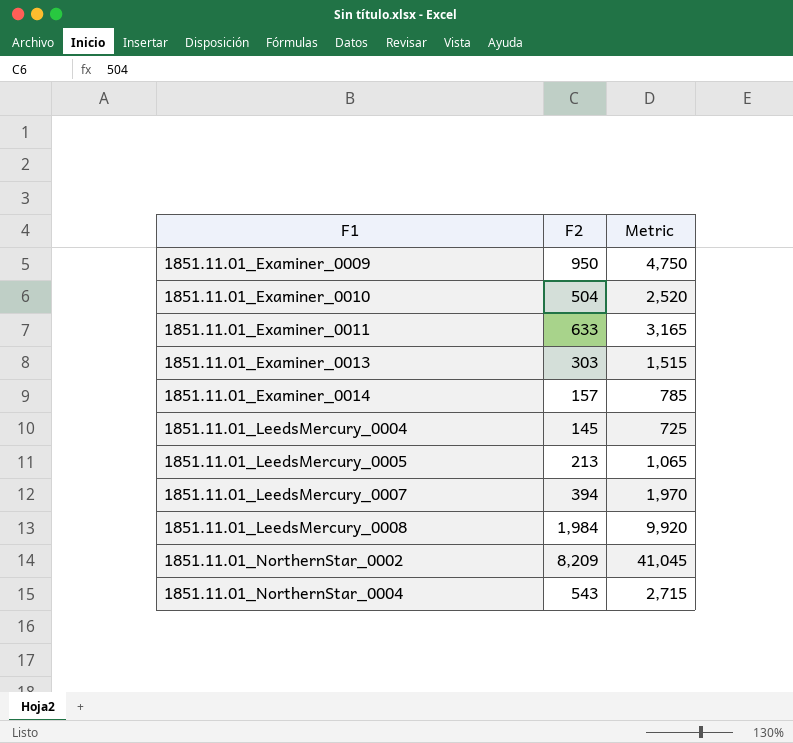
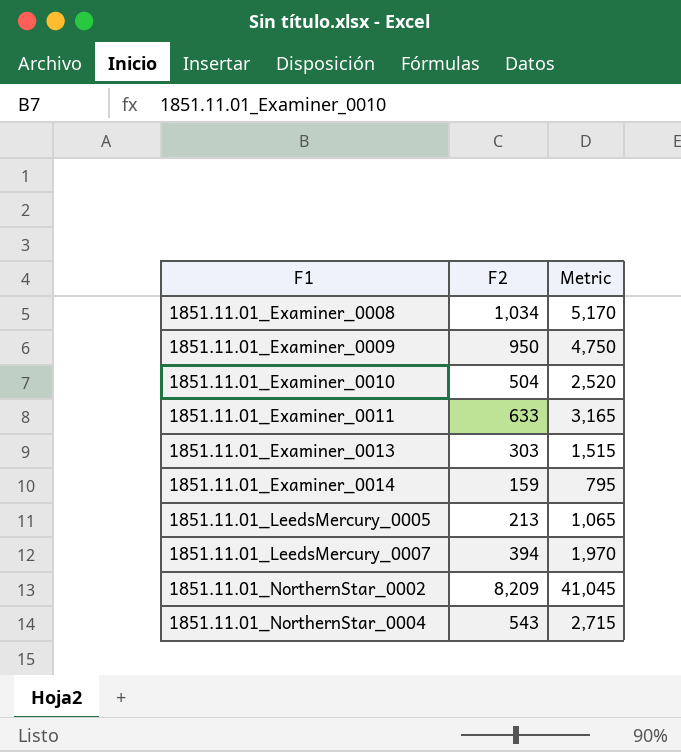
row 1851.11.01_LeedsMercury_0004: 145 | 725 -> none
row 1851.11.01_LeedsMercury_0008: 1,984 | 9,920 -> none
row 1851.11.01_Examiner_0008: none -> 1,034 | 5,170
1851.11.01_Examiner_0014 | F2: 157 -> 159
1851.11.01_Examiner_0014 | Metric: 785 -> 795

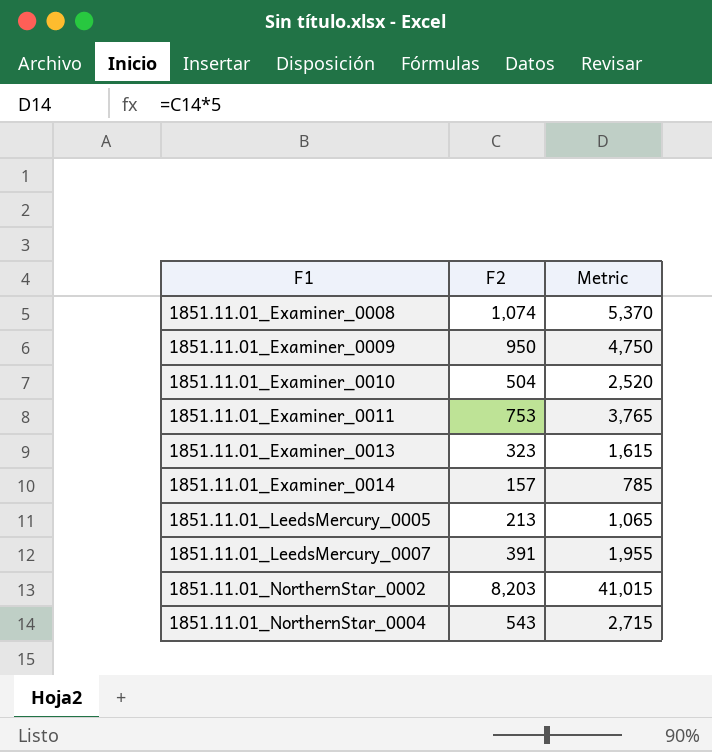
1851.11.01_Examiner_0008 | F2: 1,034 -> 1,074
1851.11.01_Examiner_0008 | Metric: 5,170 -> 5,370
1851.11.01_Examiner_0011 | F2: 633 -> 753
1851.11.01_Examiner_0011 | Metric: 3,165 -> 3,765
1851.11.01_Examiner_0013 | F2: 303 -> 323
1851.11.01_Examiner_0013 | Metric: 1,515 -> 1,615
1851.11.01_Examiner_0014 | F2: 159 -> 157
1851.11.01_Examiner_0014 | Metric: 795 -> 785
1851.11.01_LeedsMercury_0007 | F2: 394 -> 391
1851.11.01_LeedsMercury_0007 | Metric: 1,970 -> 1,955
1851.11.01_NorthernStar_0002 | F2: 8,209 -> 8,203
1851.11.01_NorthernStar_0002 | Metric: 41,045 -> 41,015

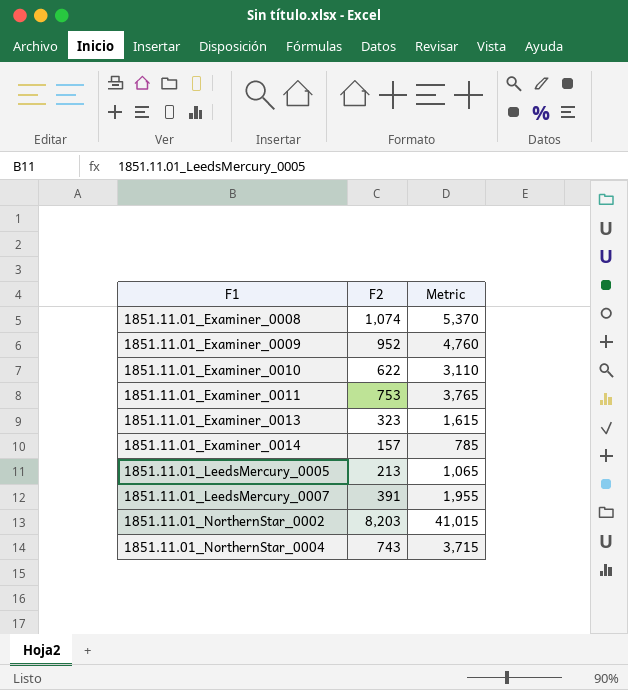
1851.11.01_Examiner_0009 | F2: 950 -> 952
1851.11.01_Examiner_0009 | Metric: 4,750 -> 4,760
1851.11.01_Examiner_0010 | F2: 504 -> 622
1851.11.01_Examiner_0010 | Metric: 2,520 -> 3,110
1851.11.01_NorthernStar_0004 | F2: 543 -> 743
1851.11.01_NorthernStar_0004 | Metric: 2,715 -> 3,715

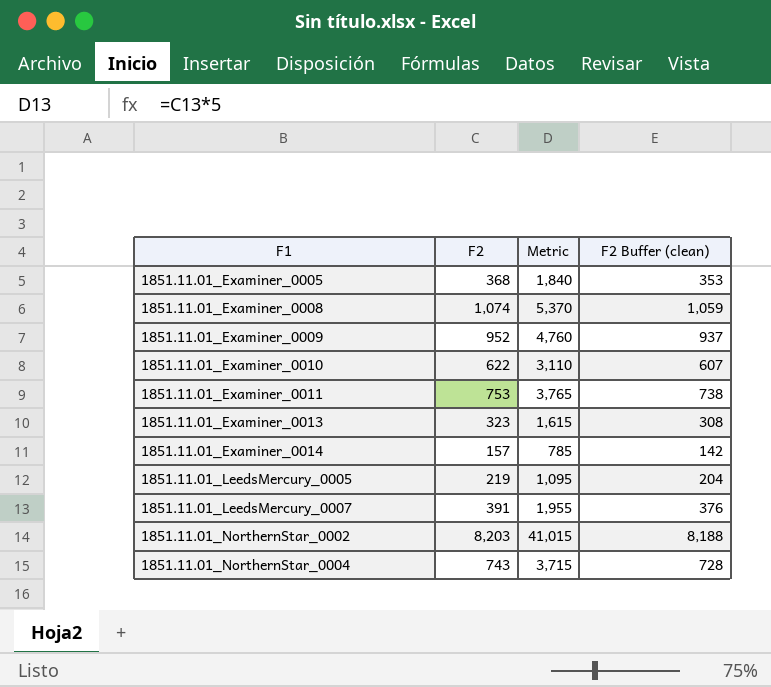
column F2 Buffer (clean) | formula: none -> [F2] - 15
row 1851.11.01_Examiner_0005: none -> 368 | 1,840 | 353
1851.11.01_LeedsMercury_0005 | F2: 213 -> 219
1851.11.01_LeedsMercury_0005 | Metric: 1,065 -> 1,095

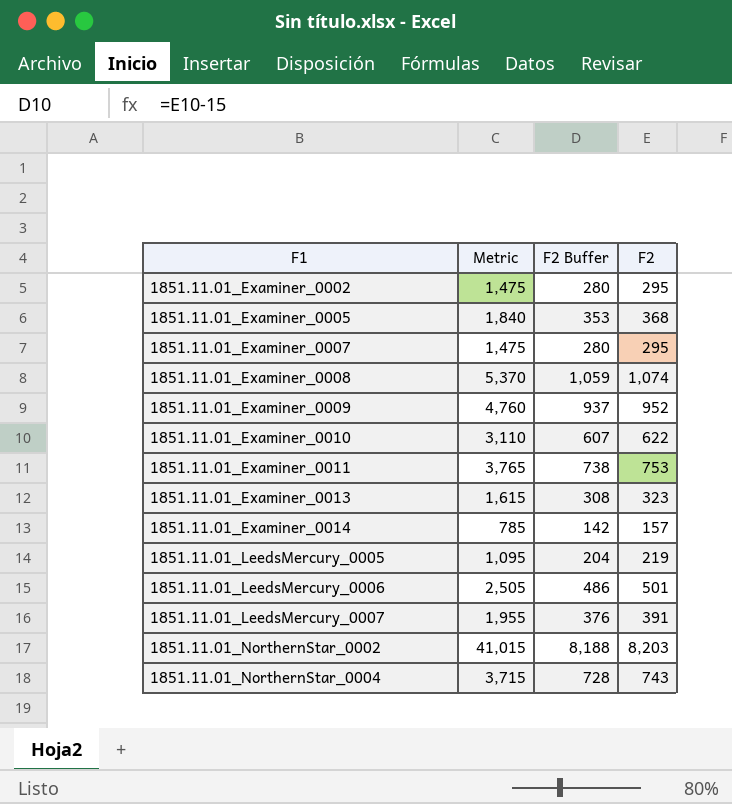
column name: F2 Buffer (clean) -> F2 Buffer
column F2 | position: 2 -> 4
row 1851.11.01_Examiner_0002: none -> 1,475 | 280 | 295
row 1851.11.01_Examiner_0007: none -> 1,475 | 280 | 295
row 1851.11.01_LeedsMercury_0006: none -> 2,505 | 486 | 501

